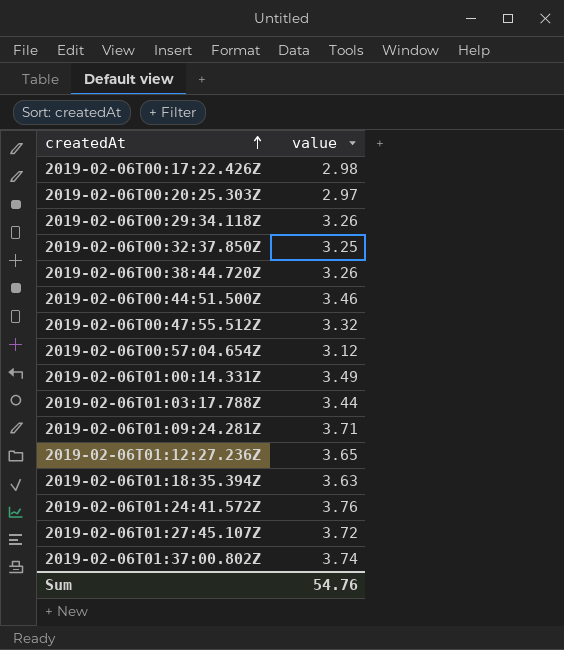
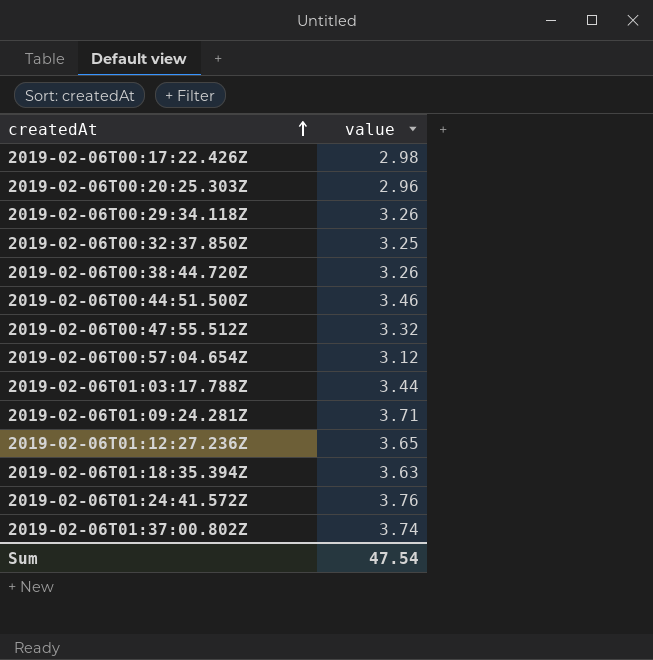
row 2019-02-06T01:00:14.331Z: 3.49 -> none
row 2019-02-06T01:27:45.107Z: 3.72 -> none
2019-02-06T00:20:25.303Z | value: 2.97 -> 2.96
Sum | value: 54.76 -> 47.54

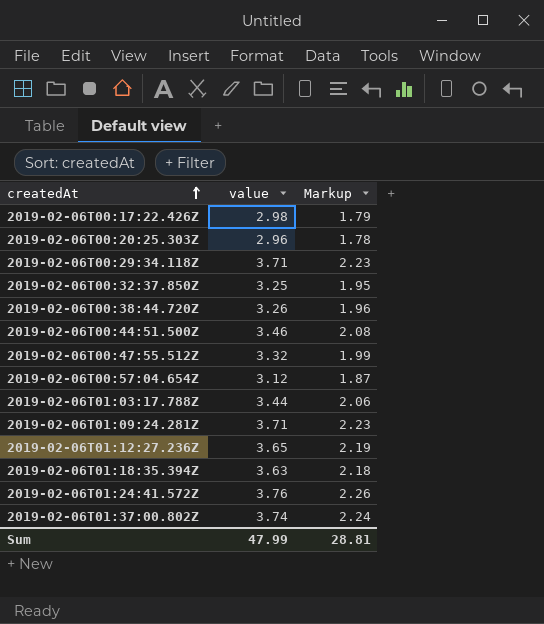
column Markup | formula: none -> [value] * 0.6
2019-02-06T00:29:34.118Z | value: 3.26 -> 3.71
Sum | value: 47.54 -> 47.99

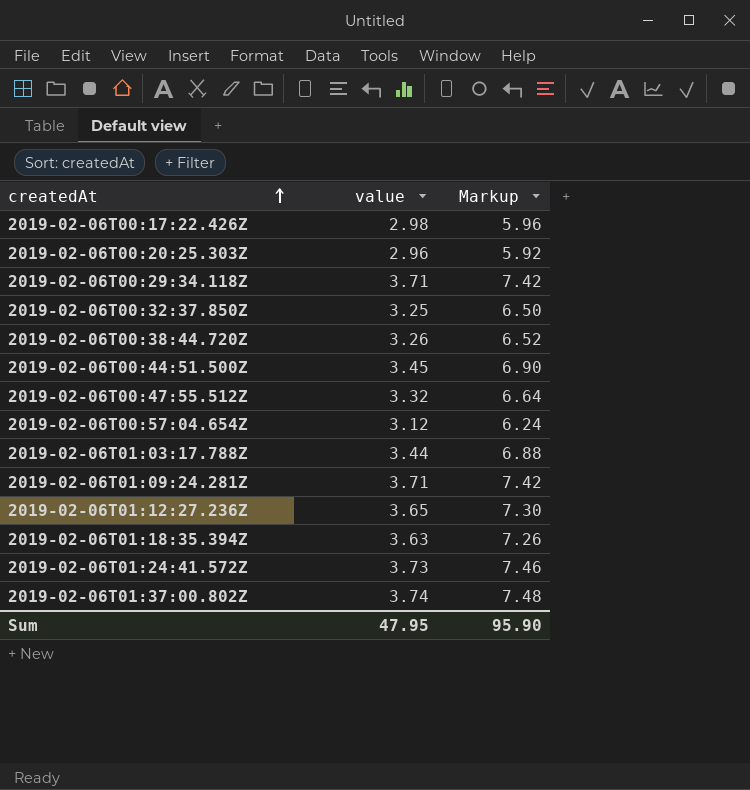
column Markup | formula: [value] * 0.6 -> [value] * 2
2019-02-06T00:44:51.500Z | value: 3.46 -> 3.45
2019-02-06T01:24:41.572Z | value: 3.76 -> 3.73
Sum | value: 47.99 -> 47.95
Sum | Markup: 28.81 -> 95.90

